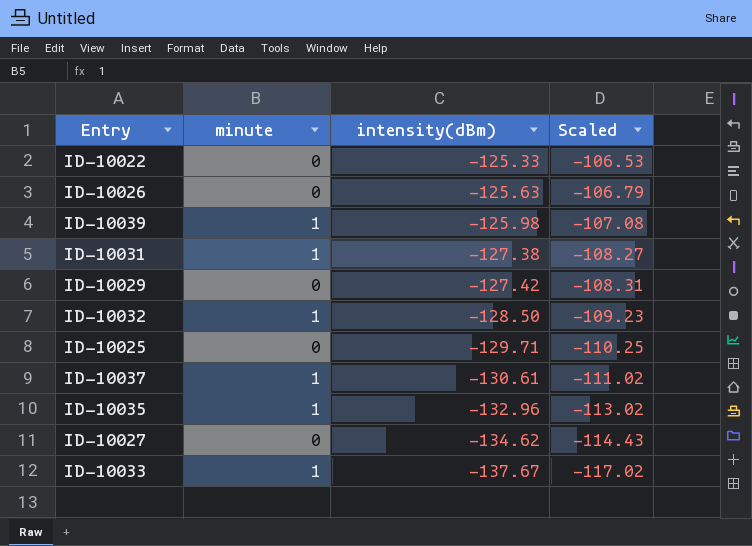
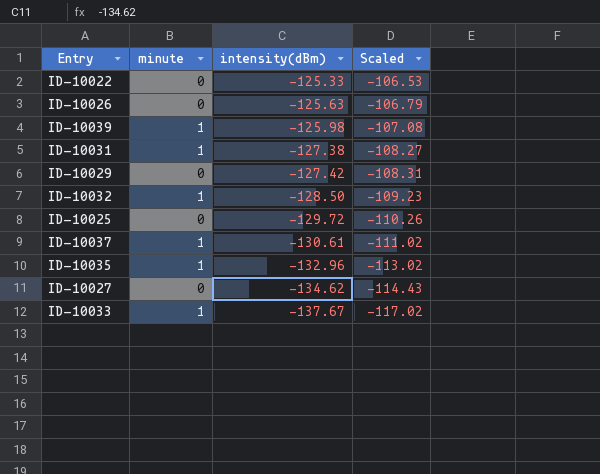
ID-10025 | intensity(dBm): -129.71 -> -129.72
ID-10025 | Scaled: -110.25 -> -110.26

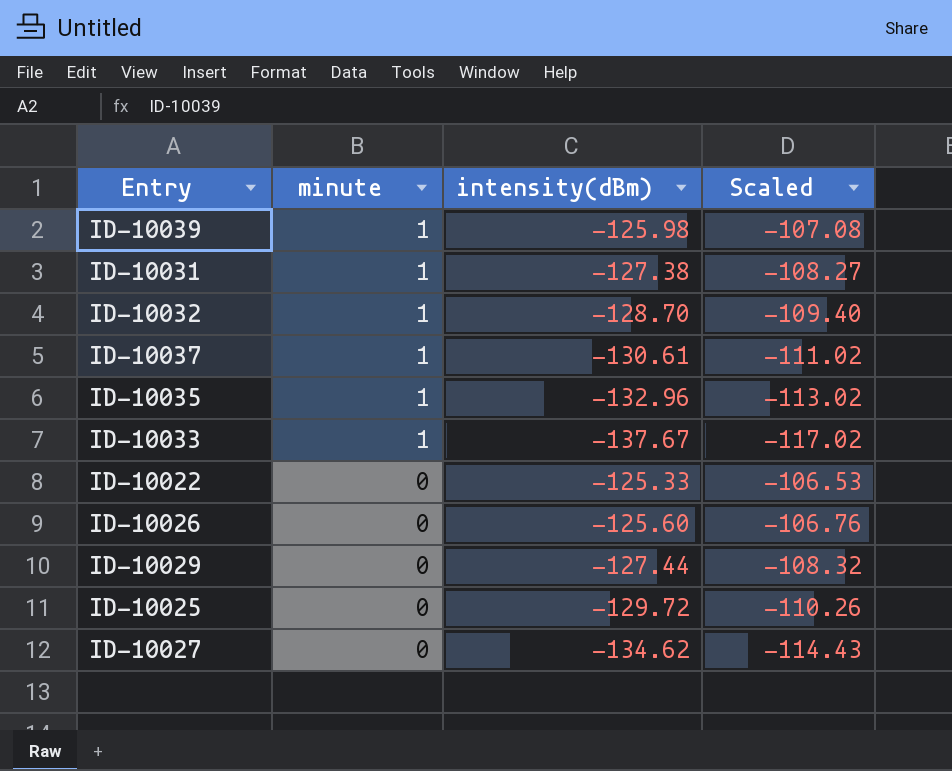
row order: intensity(dBm) descending -> minute descending
ID-10032 | intensity(dBm): -128.50 -> -128.70
ID-10032 | Scaled: -109.23 -> -109.40
ID-10026 | intensity(dBm): -125.63 -> -125.60
ID-10026 | Scaled: -106.79 -> -106.76
ID-10029 | intensity(dBm): -127.42 -> -127.44
ID-10029 | Scaled: -108.31 -> -108.32

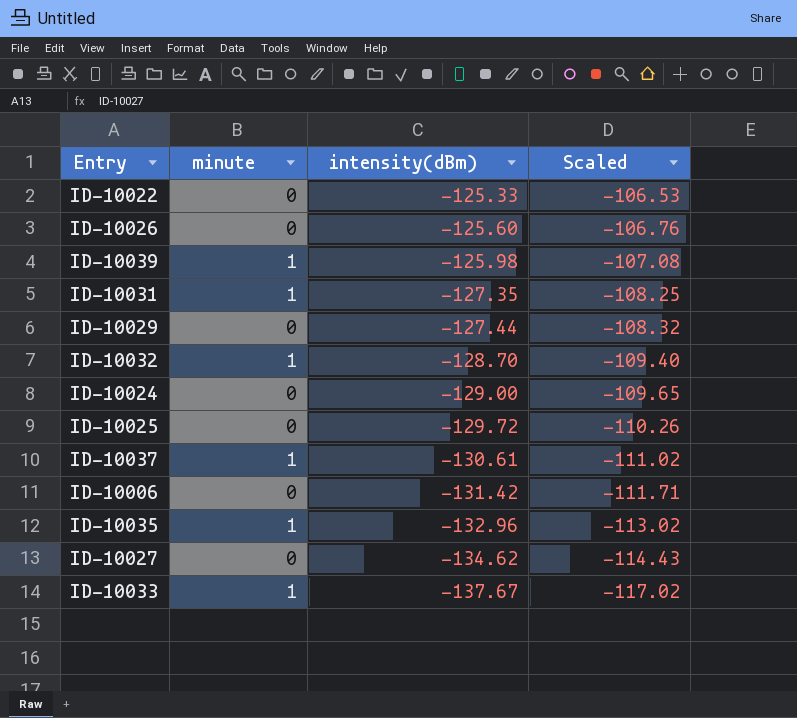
row order: minute descending -> intensity(dBm) descending
ID-10031 | intensity(dBm): -127.38 -> -127.35
ID-10031 | Scaled: -108.27 -> -108.25
row ID-10024: none -> 0 | -129.00 | -109.65
row ID-10006: none -> 0 | -131.42 | -111.71

